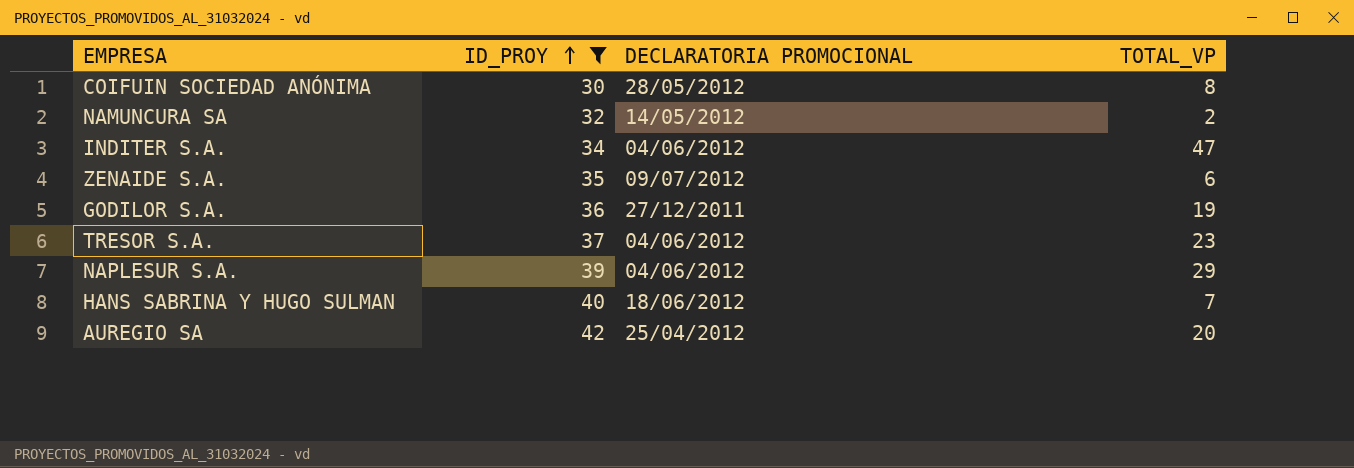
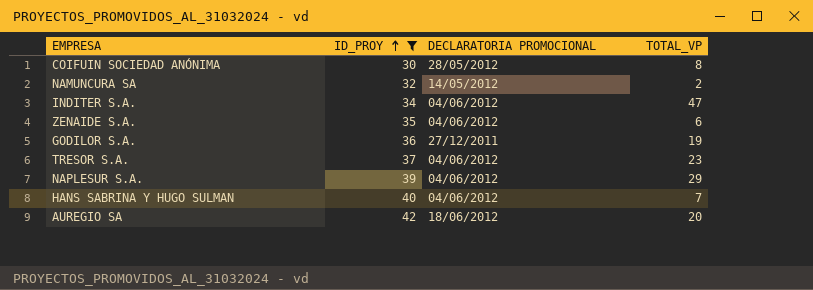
ZENAIDE S.A. | DECLARATORIA PROMOCIONAL: 09/07/2012 -> 04/06/2012
HANS SABRINA Y HUGO SULMAN | DECLARATORIA PROMOCIONAL: 18/06/2012 -> 04/06/2012
AUREGIO SA | DECLARATORIA PROMOCIONAL: 25/04/2012 -> 18/06/2012

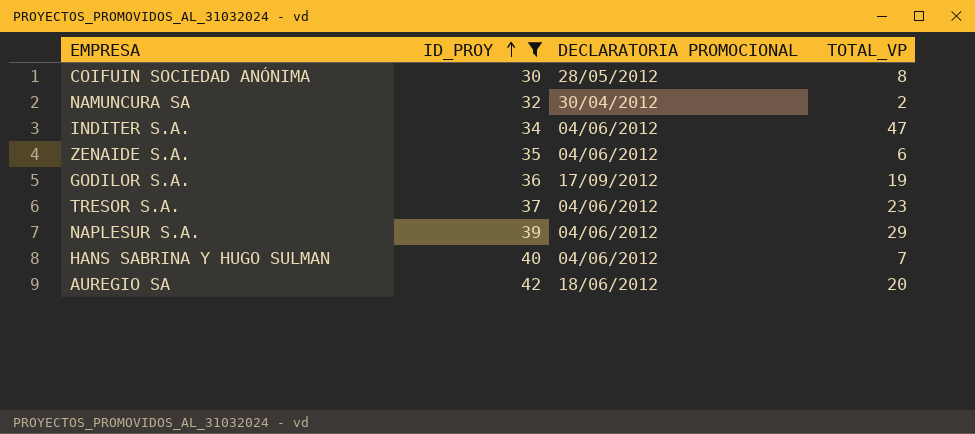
NAMUNCURA SA | DECLARATORIA PROMOCIONAL: 14/05/2012 -> 30/04/2012
GODILOR S.A. | DECLARATORIA PROMOCIONAL: 27/12/2011 -> 17/09/2012

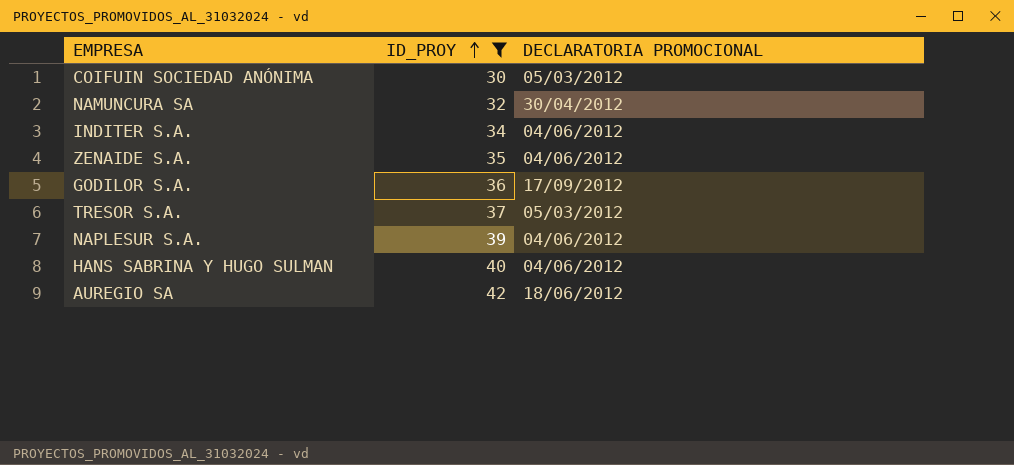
column TOTAL_VP | position: 4 -> none
COIFUIN SOCIEDAD ANÓNIMA | DECLARATORIA PROMOCIONAL: 28/05/2012 -> 05/03/2012
TRESOR S.A. | DECLARATORIA PROMOCIONAL: 04/06/2012 -> 05/03/2012

